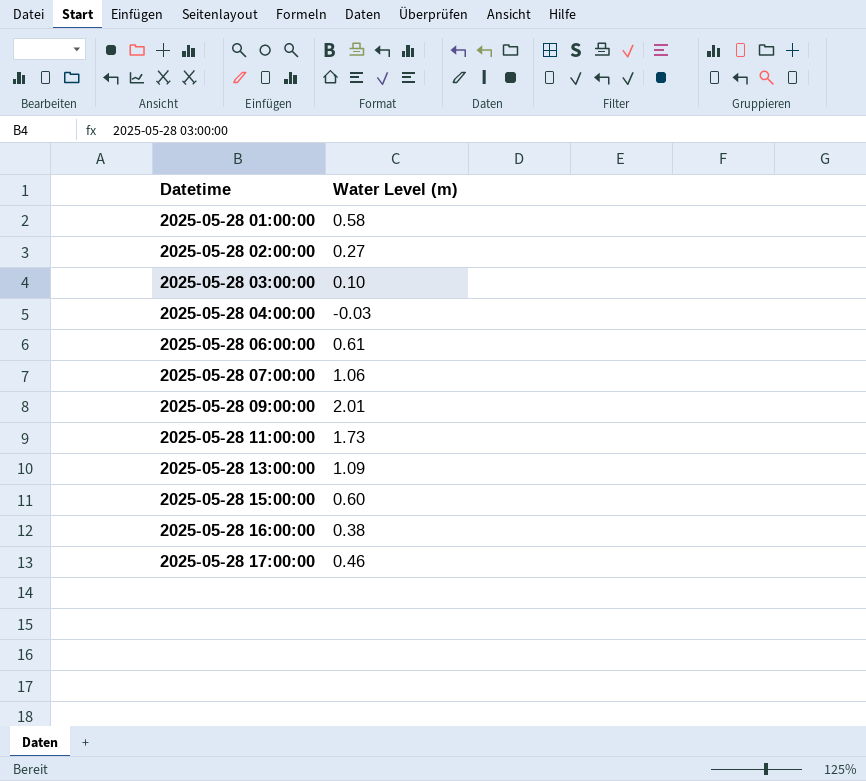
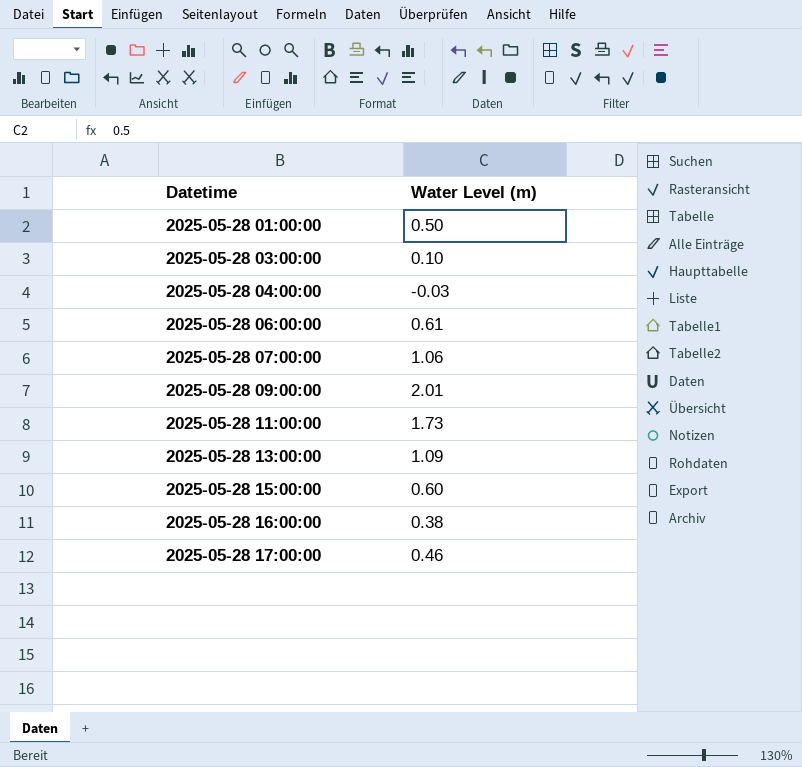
row 2025-05-28 02:00:00: 0.27 -> none
2025-05-28 01:00:00 | Water Level (m): 0.58 -> 0.50

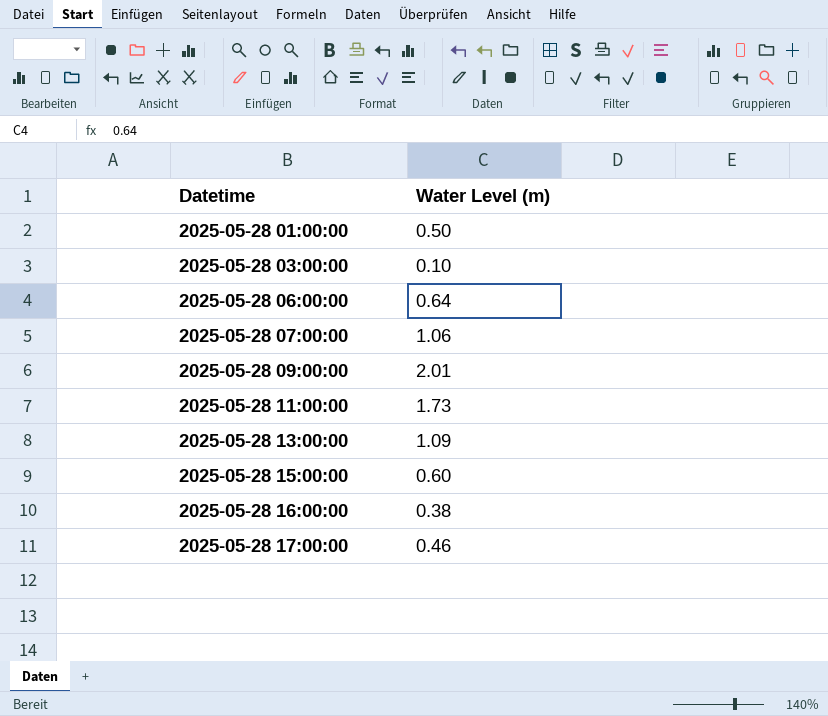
row 2025-05-28 04:00:00: -0.03 -> none
2025-05-28 06:00:00 | Water Level (m): 0.61 -> 0.64

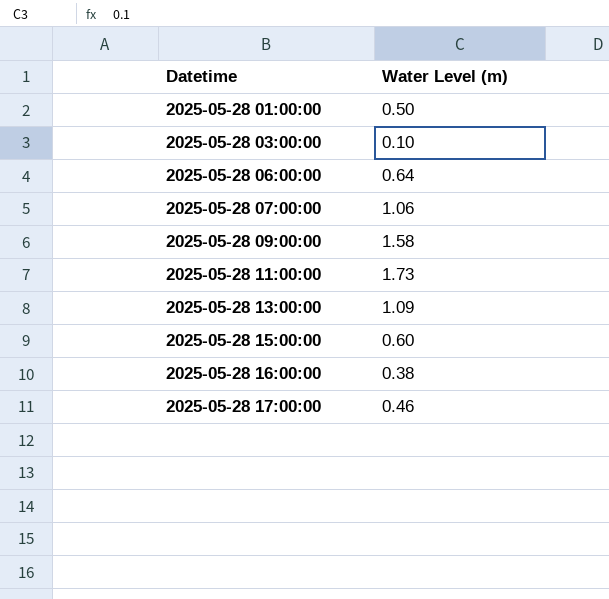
2025-05-28 09:00:00 | Water Level (m): 2.01 -> 1.58

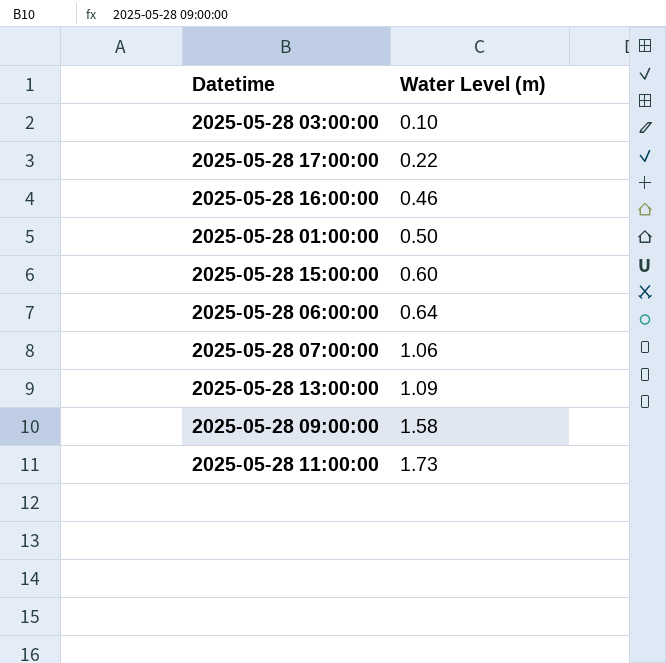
row order: Datetime ascending -> Water Level (m) ascending
2025-05-28 17:00:00 | Water Level (m): 0.46 -> 0.22
2025-05-28 16:00:00 | Water Level (m): 0.38 -> 0.46

